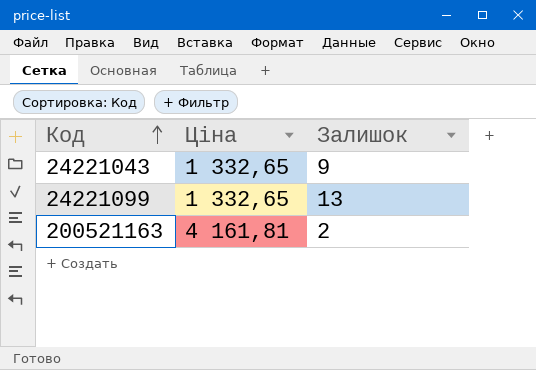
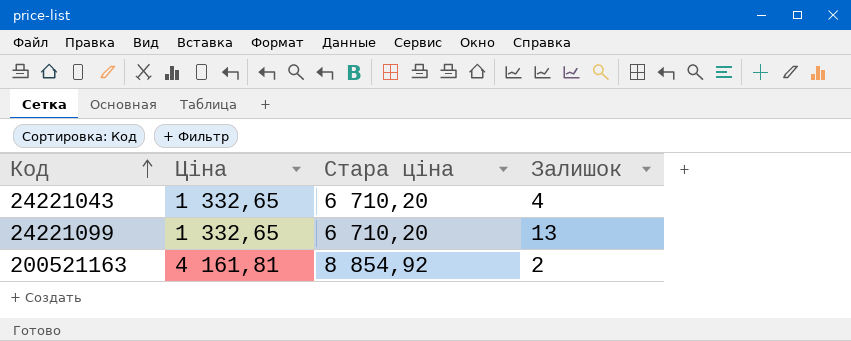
column Стара ціна | position: none -> 3
24221043 | Залишок: 9 -> 4

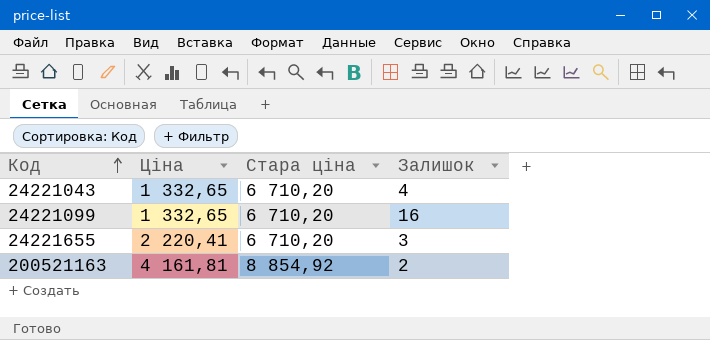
24221099 | Залишок: 13 -> 16
row 24221655: none -> 2 220,41 | 6 710,20 | 3

